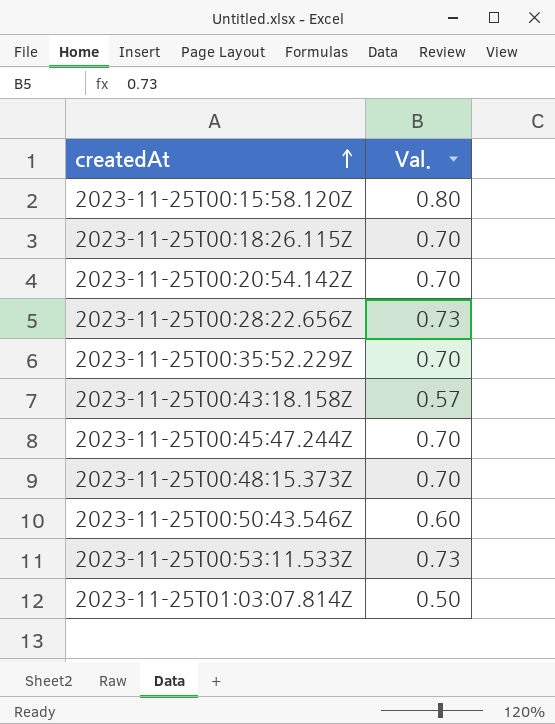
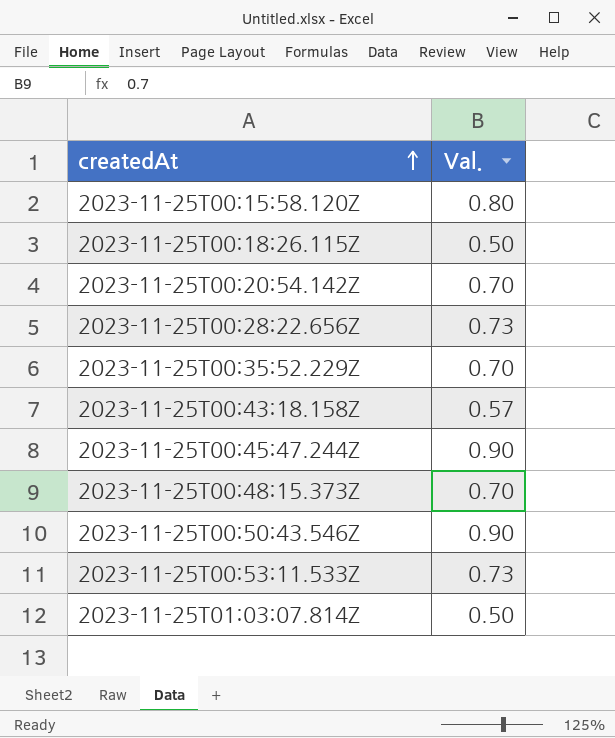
2023-11-25T00:18:26.115Z | Val.: 0.70 -> 0.50
2023-11-25T00:45:47.244Z | Val.: 0.70 -> 0.90
2023-11-25T00:50:43.546Z | Val.: 0.60 -> 0.90

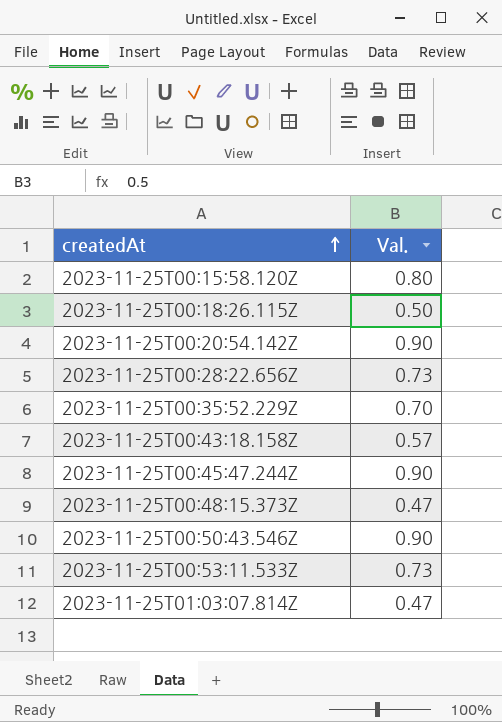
2023-11-25T00:20:54.142Z | Val.: 0.70 -> 0.90
2023-11-25T00:48:15.373Z | Val.: 0.70 -> 0.47
2023-11-25T01:03:07.814Z | Val.: 0.50 -> 0.47

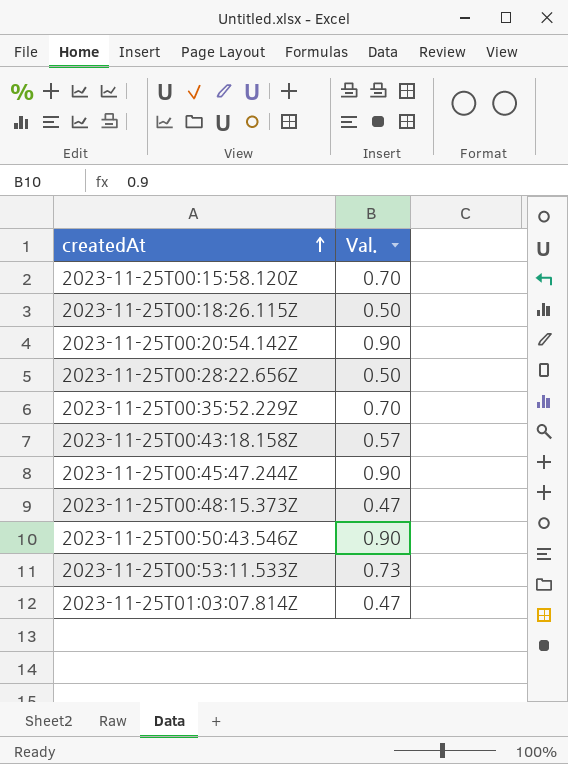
2023-11-25T00:15:58.120Z | Val.: 0.80 -> 0.70
2023-11-25T00:28:22.656Z | Val.: 0.73 -> 0.50

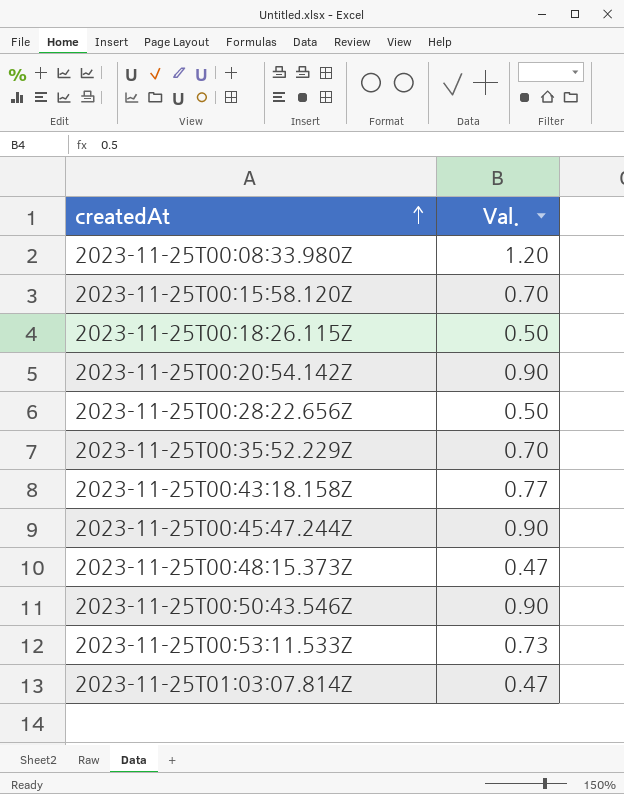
row 2023-11-25T00:08:33.980Z: none -> 1.20
2023-11-25T00:43:18.158Z | Val.: 0.57 -> 0.77

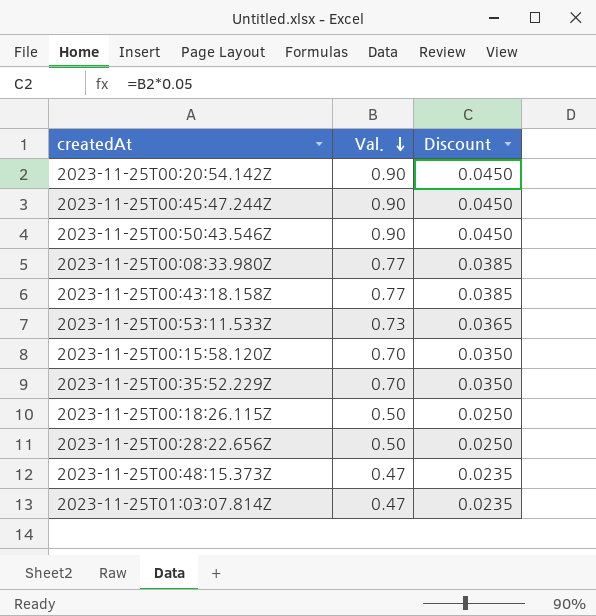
row order: createdAt ascending -> Val. descending
column Discount | formula: none -> [Val.] * 0.05
2023-11-25T00:08:33.980Z | Val.: 1.20 -> 0.77

